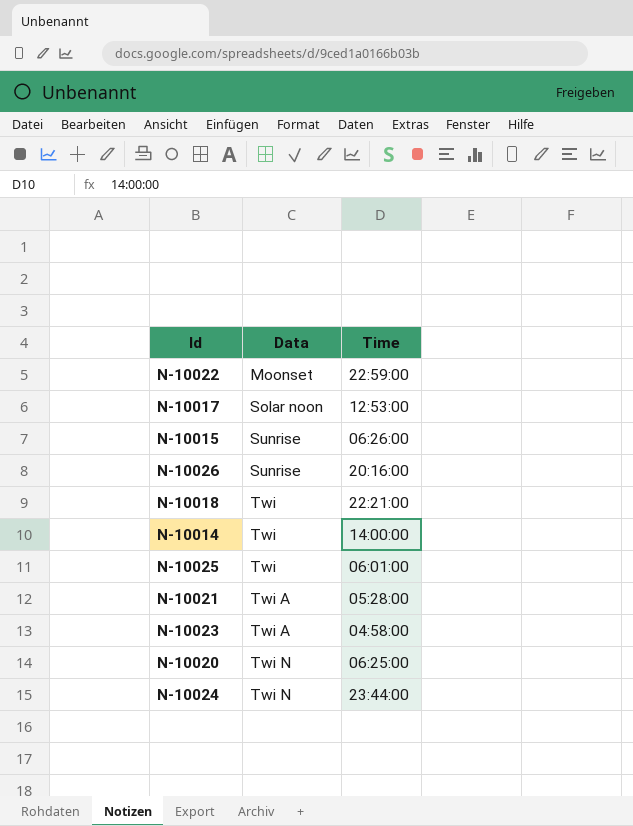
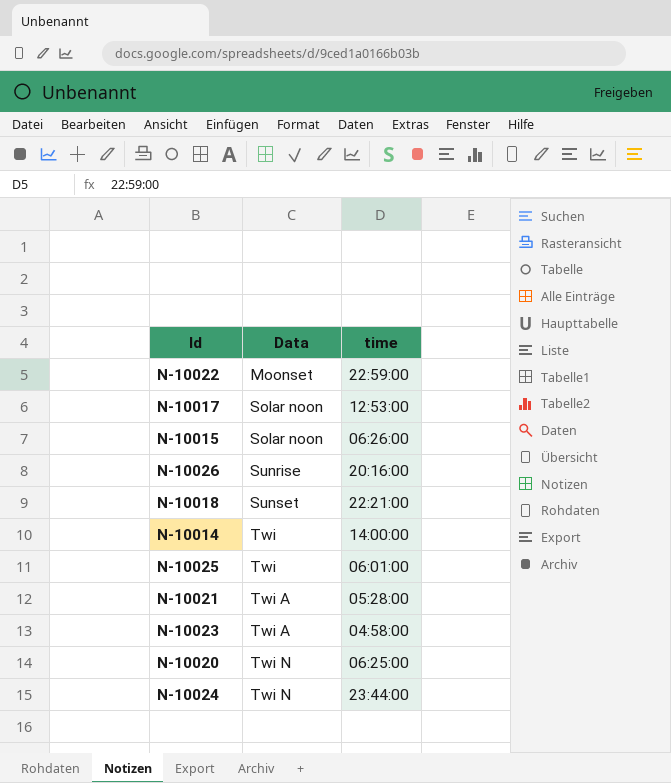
column name: Time -> time
N-10015 | Data: Sunrise -> Solar noon
N-10018 | Data: Twi -> Sunset

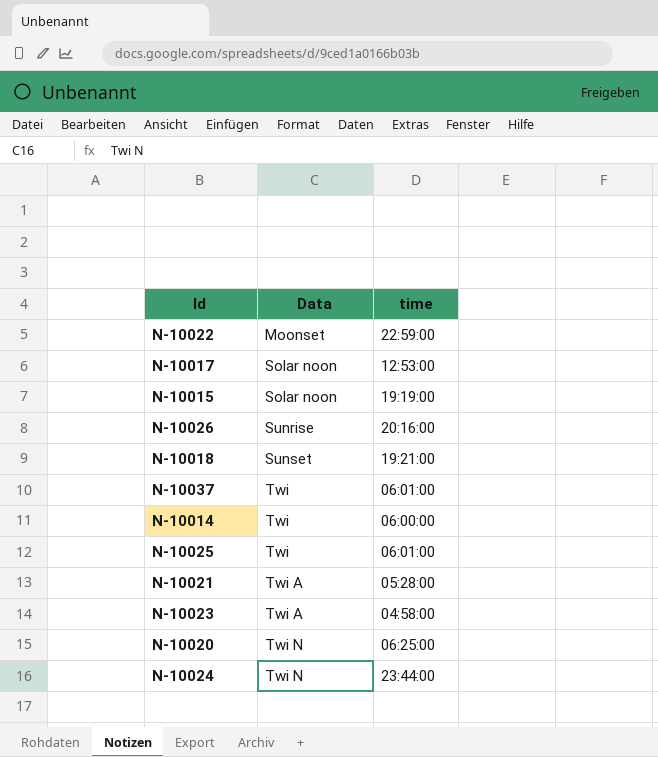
N-10015 | time: 06:26:00 -> 19:19:00
N-10018 | time: 22:21:00 -> 19:21:00
row N-10037: none -> Twi | 06:01:00
N-10014 | time: 14:00:00 -> 06:00:00

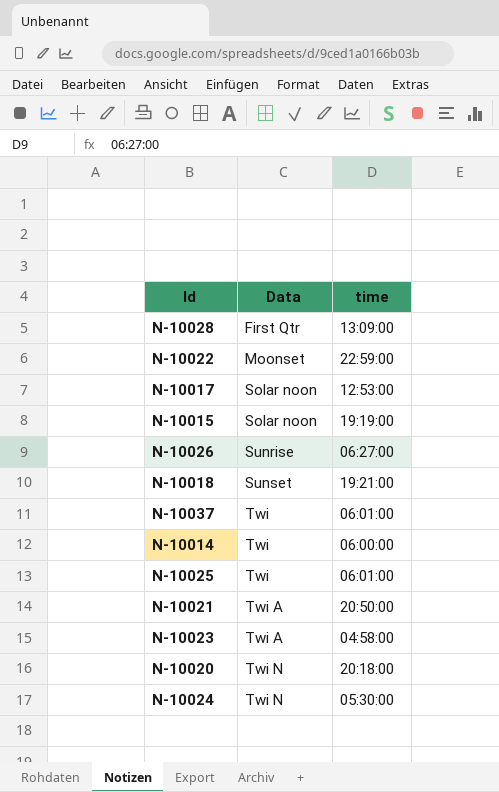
row N-10028: none -> First Qtr | 13:09:00
N-10026 | time: 20:16:00 -> 06:27:00
N-10021 | time: 05:28:00 -> 20:50:00
N-10020 | time: 06:25:00 -> 20:18:00
N-10024 | time: 23:44:00 -> 05:30:00

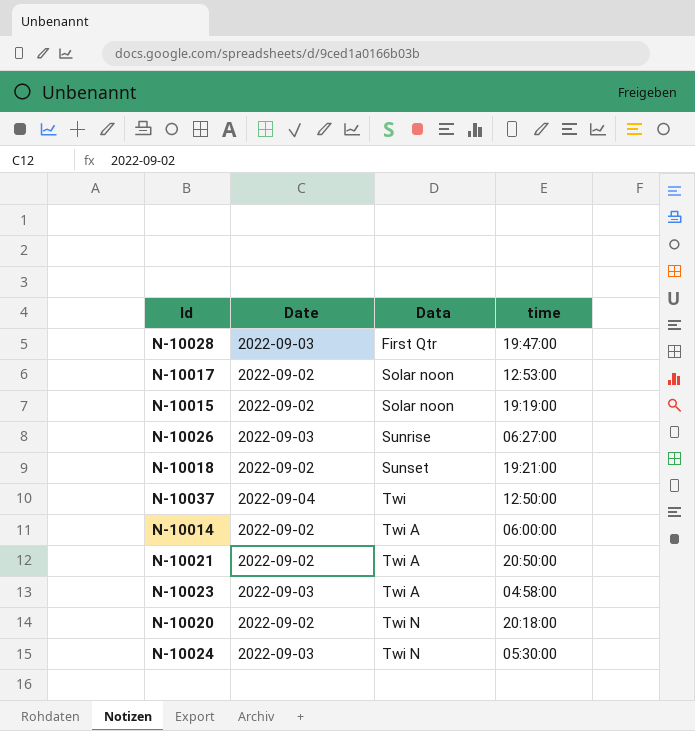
column Date | position: none -> 2
row N-10022: Moonset | 22:59:00 -> none
row N-10025: Twi | 06:01:00 -> none
N-10028 | time: 13:09:00 -> 19:47:00
N-10037 | time: 06:01:00 -> 12:50:00
N-10014 | Data: Twi -> Twi A

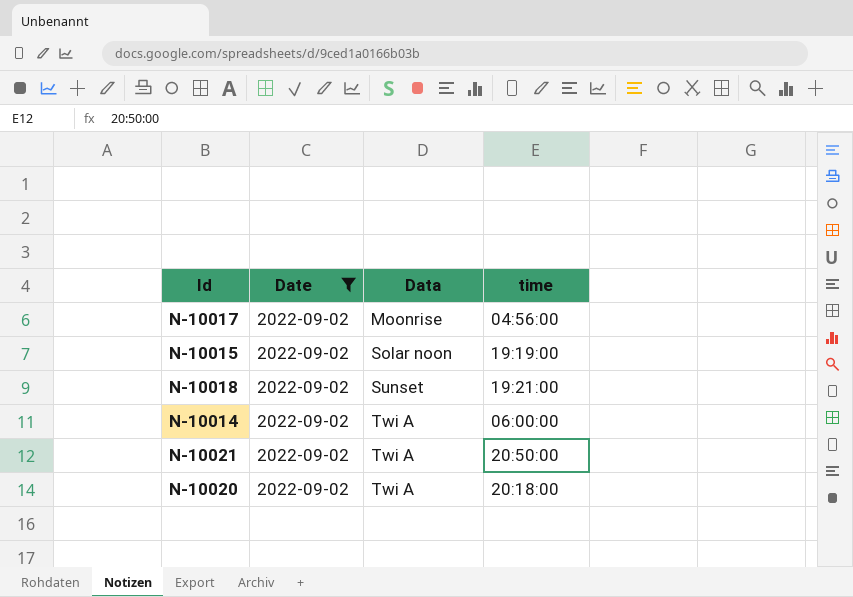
filter: none -> Date = 2022-09-02
N-10017 | Data: Solar noon -> Moonrise
N-10017 | time: 12:53:00 -> 04:56:00
N-10020 | Data: Twi N -> Twi A

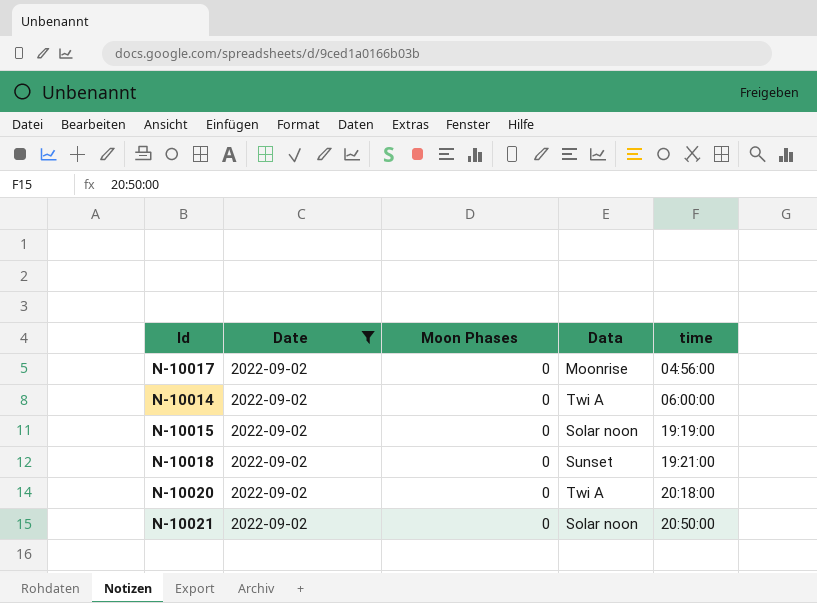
row order: Data ascending -> time ascending
column Moon Phases | position: none -> 3
N-10021 | Data: Twi A -> Solar noon

